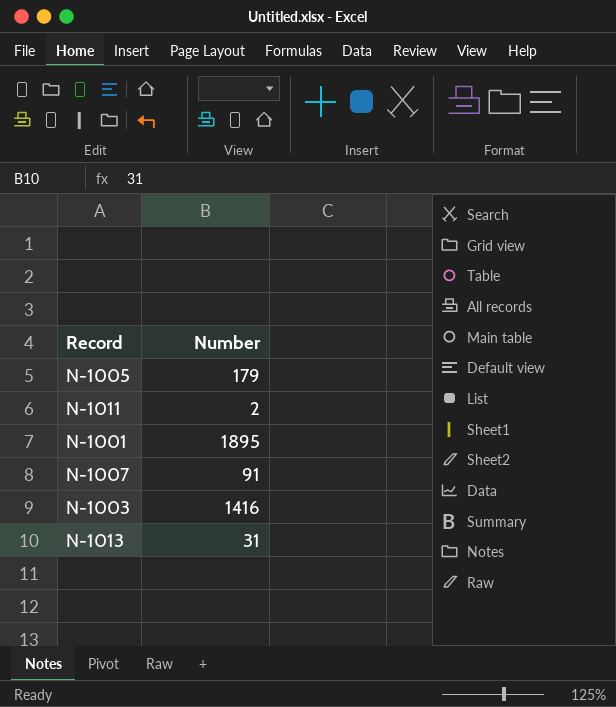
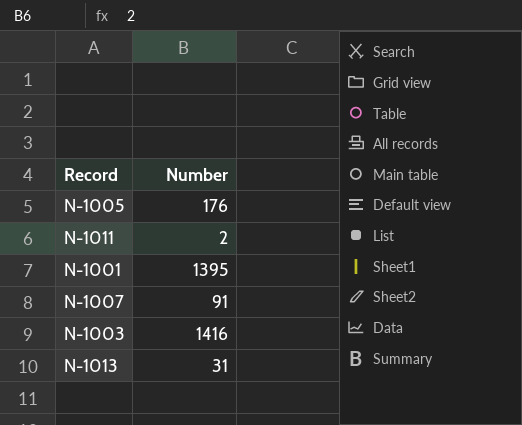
N-1005 | Number: 179 -> 176
N-1001 | Number: 1895 -> 1395

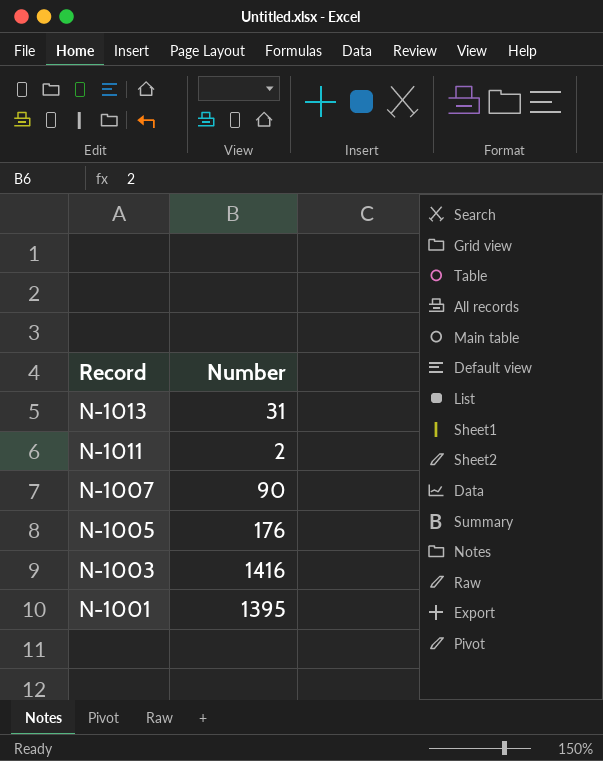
row order: none -> Record descending
N-1007 | Number: 91 -> 90

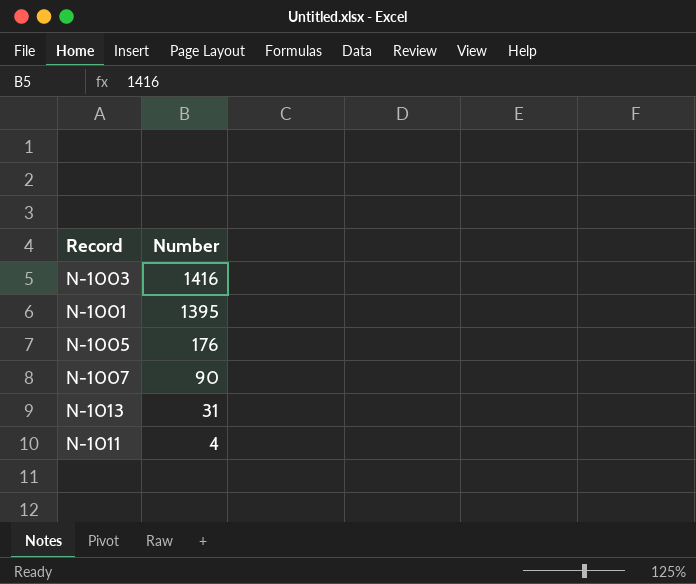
row order: Record descending -> Number descending
N-1011 | Number: 2 -> 4

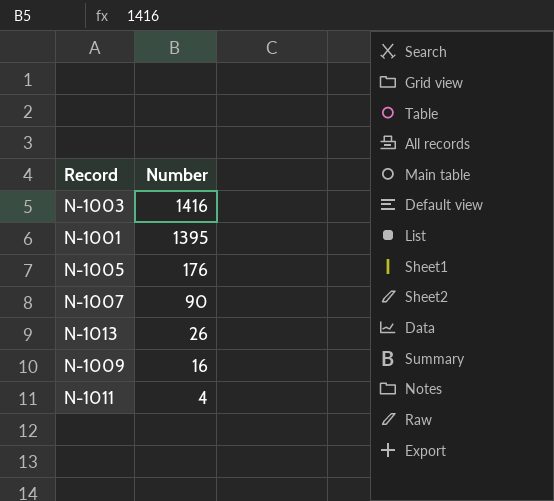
N-1013 | Number: 31 -> 26
row N-1009: none -> 16

